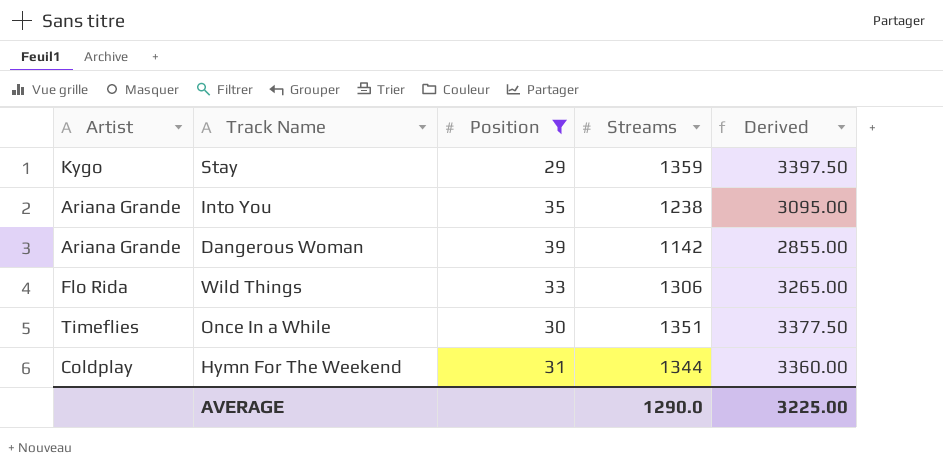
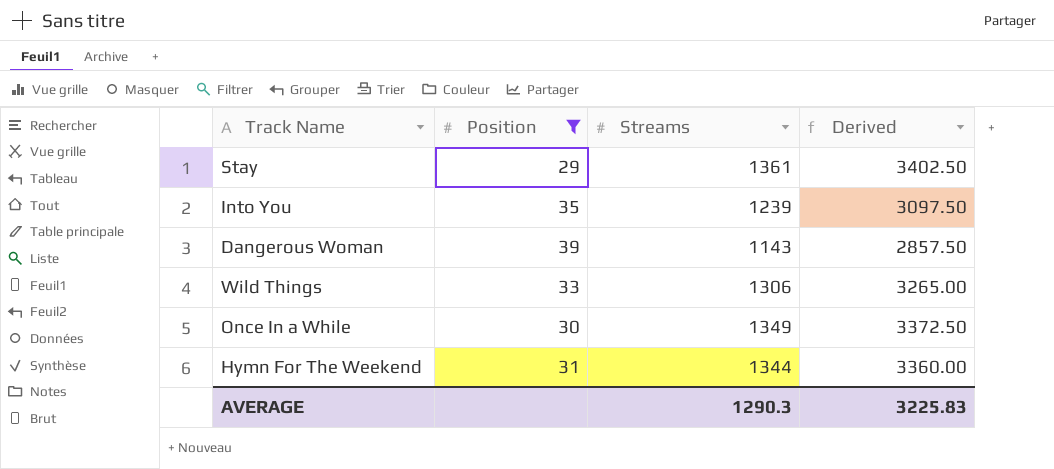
column Artist | position: 1 -> none
Stay | Streams: 1359 -> 1361
Stay | Derived: 3397.50 -> 3402.50
Into You | Streams: 1238 -> 1239
Into You | Derived: 3095.00 -> 3097.50
Dangerous Woman | Streams: 1142 -> 1143
Dangerous Woman | Derived: 2855.00 -> 2857.50
Once In a While | Streams: 1351 -> 1349
Once In a While | Derived: 3377.50 -> 3372.50
AVERAGE | Streams: 1290.0 -> 1290.3
AVERAGE | Derived: 3225.00 -> 3225.83

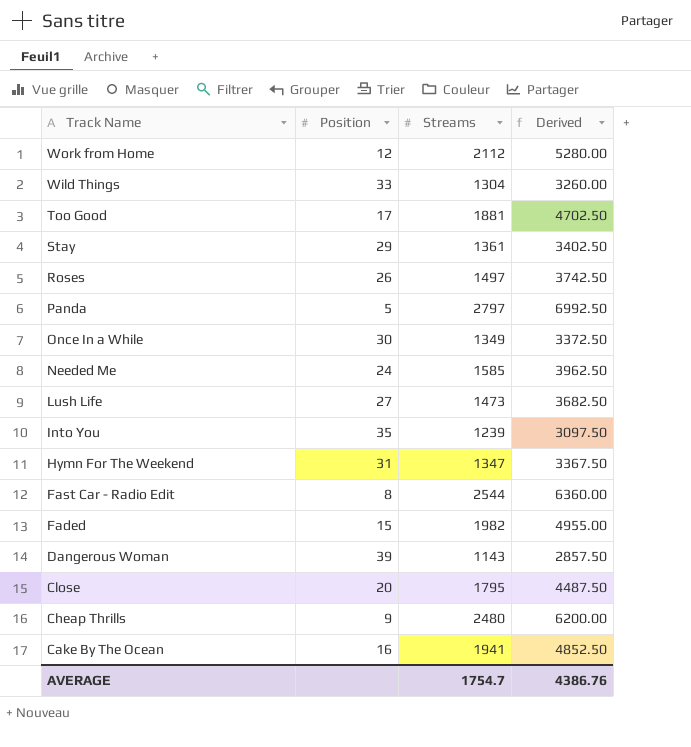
filter: Position >= 29 -> none
row order: none -> Track Name descending
Wild Things | Streams: 1306 -> 1304
Wild Things | Derived: 3265.00 -> 3260.00
Hymn For The Weekend | Streams: 1344 -> 1347
Hymn For The Weekend | Derived: 3360.00 -> 3367.50
AVERAGE | Streams: 1290.3 -> 1754.7
AVERAGE | Derived: 3225.83 -> 4386.76

